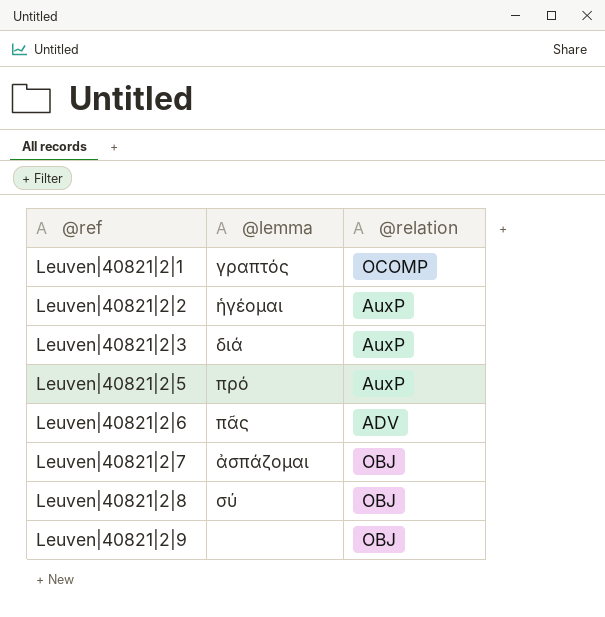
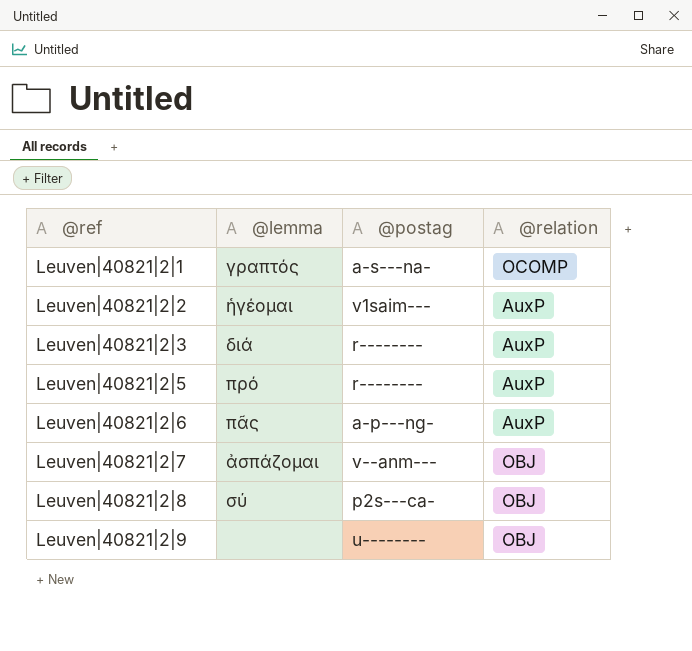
column @postag | position: none -> 3
Leuven|40821|2|6 | @relation: ADV -> AuxP

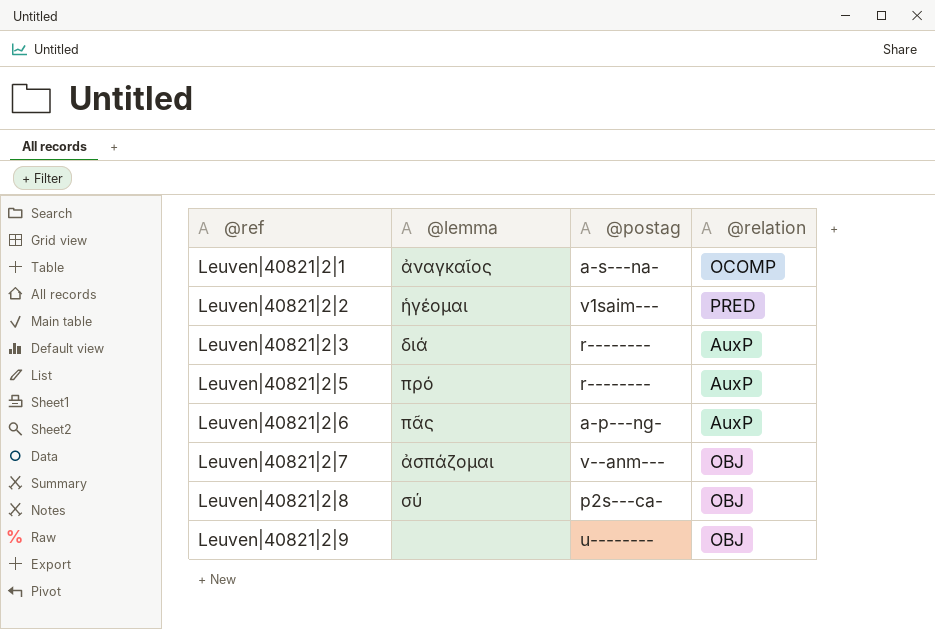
Leuven|40821|2|1 | @lemma: γραπτός -> ἀναγκαῖος
Leuven|40821|2|2 | @relation: AuxP -> PRED

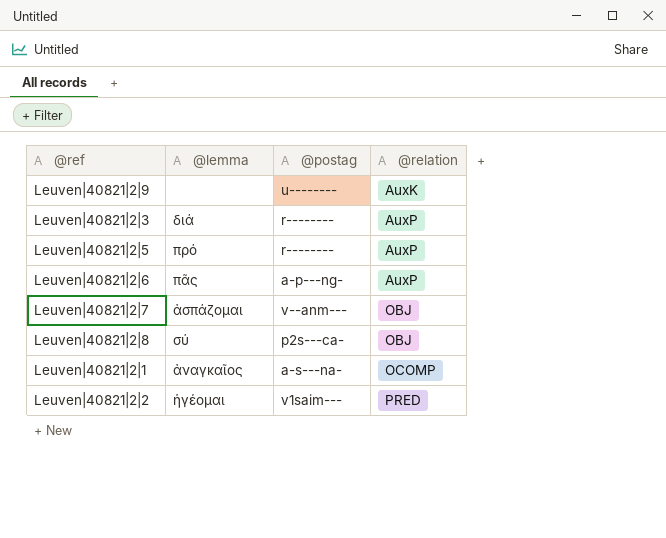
row order: @ref ascending -> @relation ascending
Leuven|40821|2|9 | @relation: OBJ -> AuxK

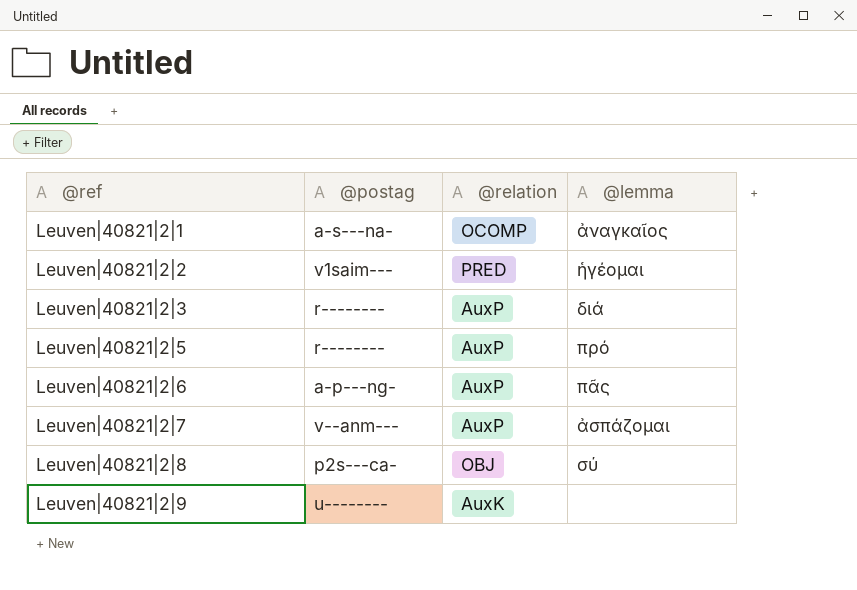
row order: @relation ascending -> @ref ascending
column @lemma | position: 2 -> 4
Leuven|40821|2|7 | @relation: OBJ -> AuxP

